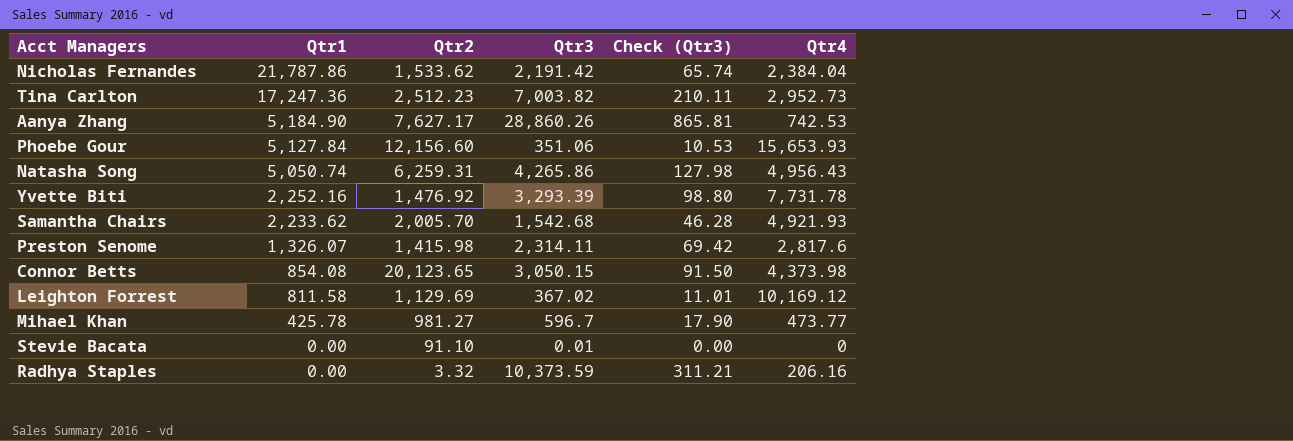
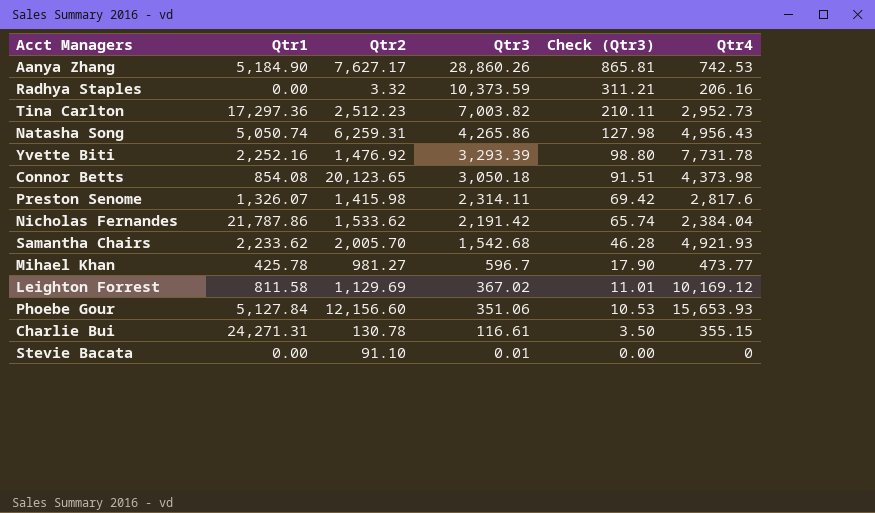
row order: Qtr1 descending -> Qtr3 descending
Tina Carlton | Qtr1: 17,247.36 -> 17,297.36
Connor Betts | Qtr3: 3,050.15 -> 3,050.18
Connor Betts | Check (Qtr3): 91.50 -> 91.51
row Charlie Bui: none -> 24,271.31 | 130.78 | 116.61 | 3.50 | 355.15

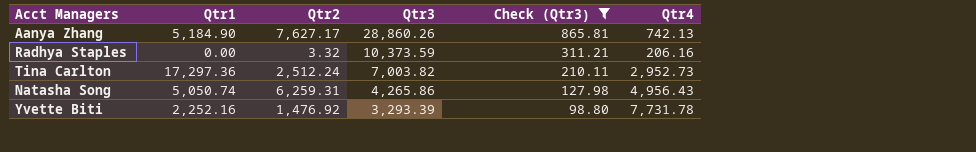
filter: none -> Check (Qtr3) >= 98.80
Aanya Zhang | Qtr4: 742.53 -> 742.13
Tina Carlton | Qtr2: 2,512.23 -> 2,512.24

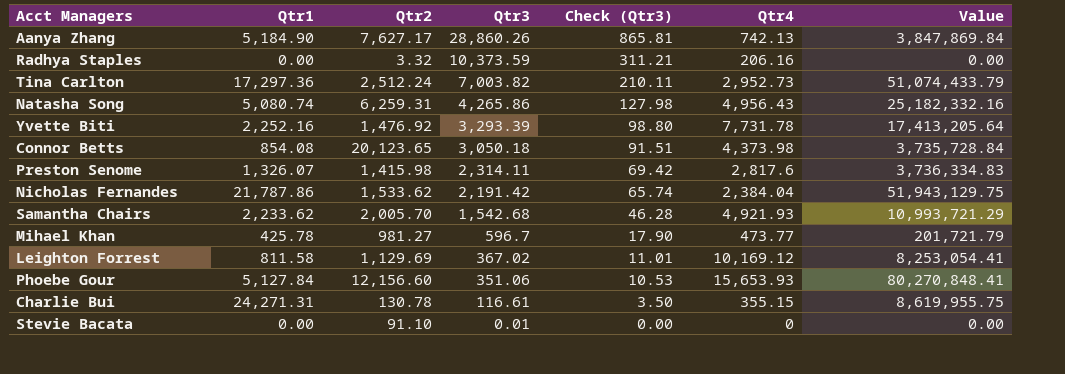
filter: Check (Qtr3) >= 98.80 -> none
column Value | formula: none -> [Qtr1] * [Qtr4]
Natasha Song | Qtr1: 5,050.74 -> 5,080.74

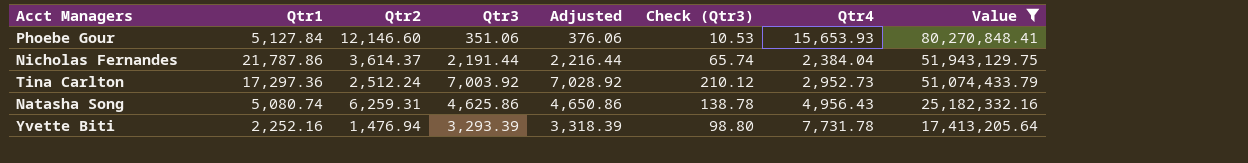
filter: none -> Value >= 17,413,205.64
row order: Qtr3 descending -> Value descending
column Adjusted | formula: none -> [Qtr3] + 25
Phoebe Gour | Qtr2: 12,156.60 -> 12,146.60
Nicholas Fernandes | Qtr2: 1,533.62 -> 3,614.37
Nicholas Fernandes | Qtr3: 2,191.42 -> 2,191.44
Tina Carlton | Qtr3: 7,003.82 -> 7,003.92
Tina Carlton | Check (Qtr3): 210.11 -> 210.12
Natasha Song | Qtr3: 4,265.86 -> 4,625.86
Natasha Song | Check (Qtr3): 127.98 -> 138.78
Yvette Biti | Qtr2: 1,476.92 -> 1,476.94

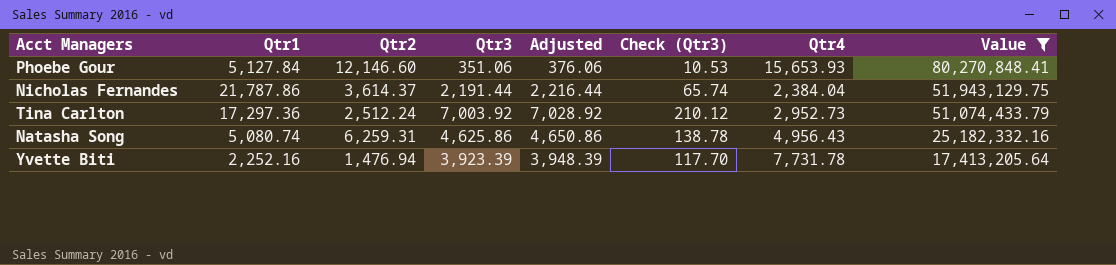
Yvette Biti | Qtr3: 3,293.39 -> 3,923.39
Yvette Biti | Adjusted: 3,318.39 -> 3,948.39
Yvette Biti | Check (Qtr3): 98.80 -> 117.70

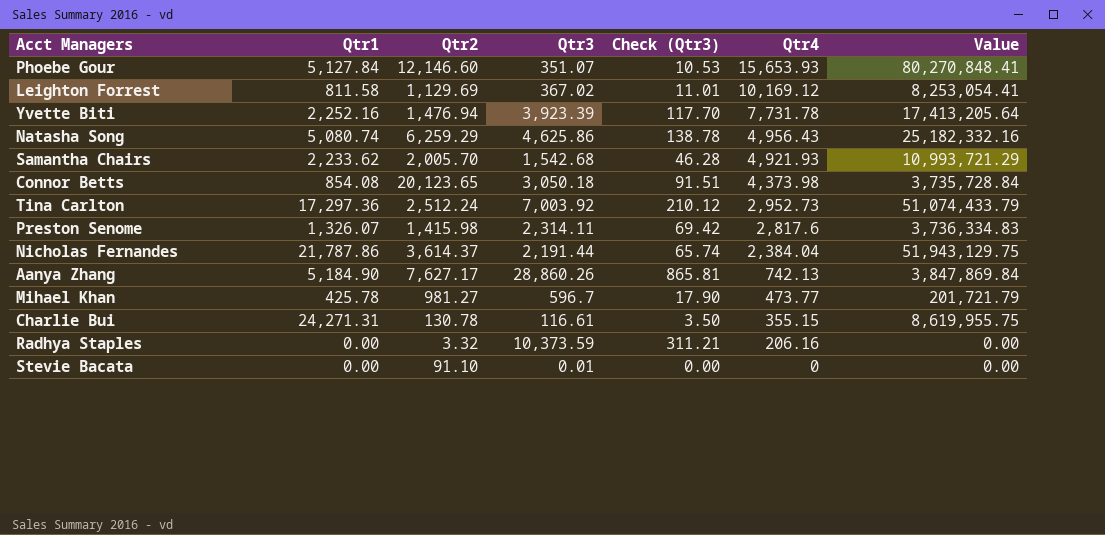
filter: Value >= 17,413,205.64 -> none
row order: Value descending -> Qtr4 descending
column Adjusted | formula: [Qtr3] + 25 -> none
Phoebe Gour | Qtr3: 351.06 -> 351.07
Natasha Song | Qtr2: 6,259.31 -> 6,259.29

